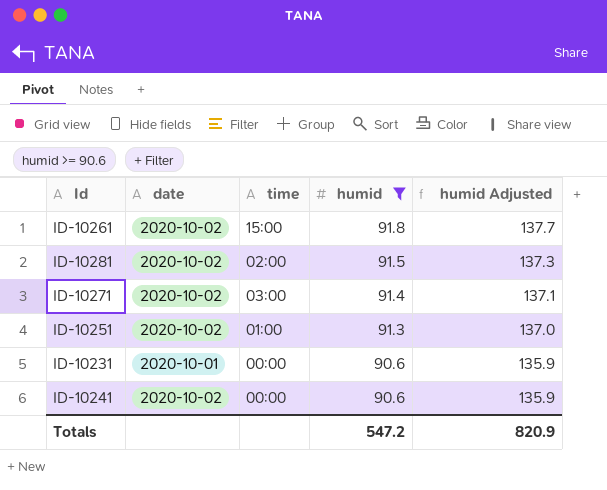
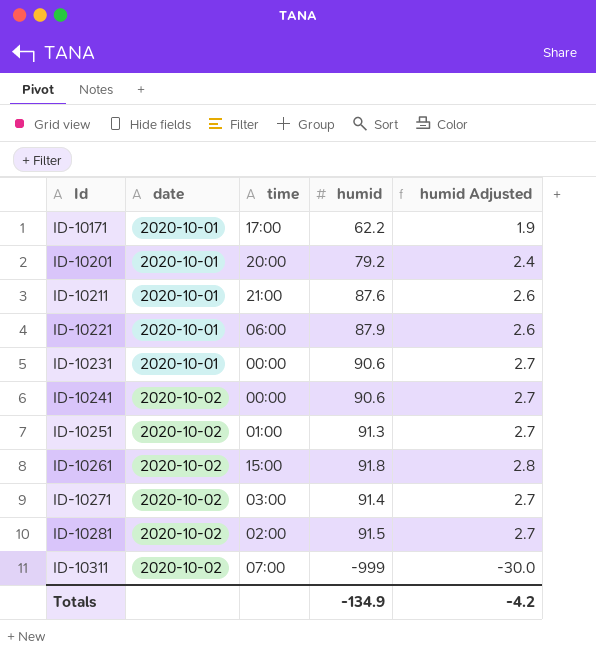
filter: humid >= 90.6 -> none
row order: humid descending -> Id ascending
column humid Adjusted | formula: [humid] * 1.5 -> [humid] * 0.03
Totals | humid: 547.2 -> -134.9
Totals | humid Adjusted: 820.9 -> -4.2

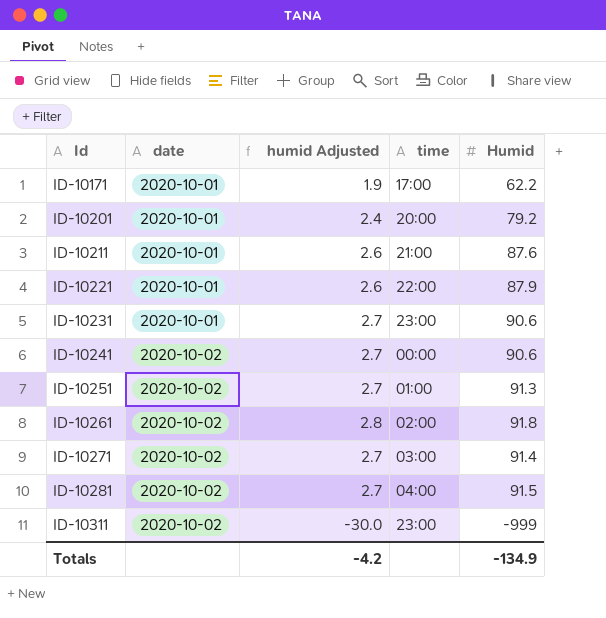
column humid Adjusted | position: 5 -> 3
column name: humid -> Humid
ID-10221 | time: 06:00 -> 22:00
ID-10231 | time: 00:00 -> 23:00
ID-10261 | time: 15:00 -> 02:00
ID-10281 | time: 02:00 -> 04:00
ID-10311 | time: 07:00 -> 23:00

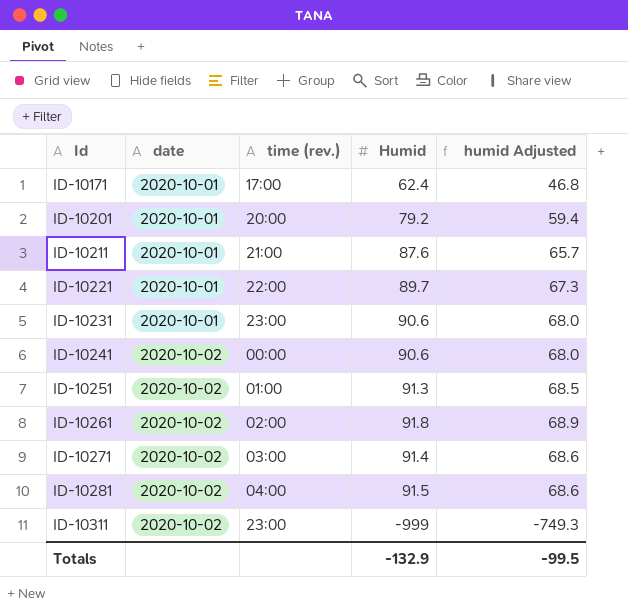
column name: time -> time (rev.)
column humid Adjusted | formula: [Humid] * 0.03 -> [Humid] * 0.75
column humid Adjusted | position: 3 -> 5
ID-10171 | Humid: 62.2 -> 62.4
ID-10221 | Humid: 87.9 -> 89.7
Totals | Humid: -134.9 -> -132.9
Totals | humid Adjusted: -4.2 -> -99.5

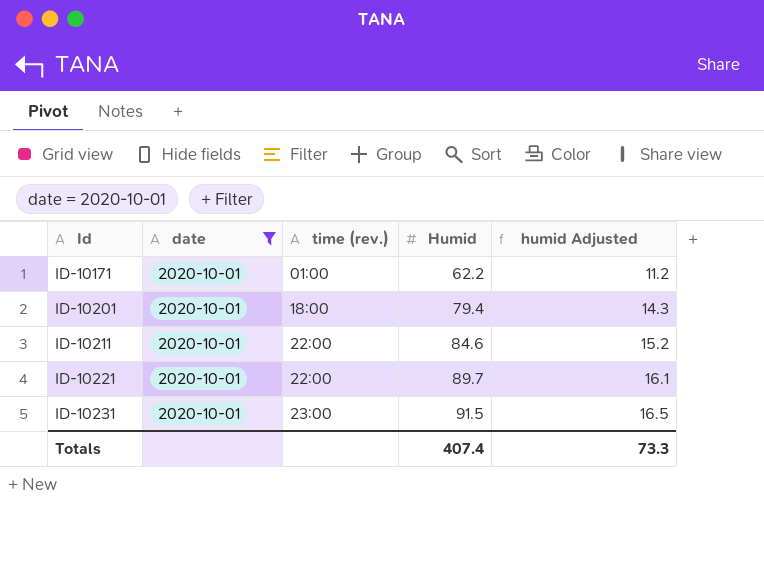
filter: none -> date = 2020-10-01
column humid Adjusted | formula: [Humid] * 0.75 -> [Humid] * 0.18
ID-10171 | time (rev.): 17:00 -> 01:00
ID-10171 | Humid: 62.4 -> 62.2
ID-10201 | time (rev.): 20:00 -> 18:00
ID-10201 | Humid: 79.2 -> 79.4
ID-10211 | time (rev.): 21:00 -> 22:00
ID-10211 | Humid: 87.6 -> 84.6
ID-10231 | Humid: 90.6 -> 91.5
Totals | Humid: -132.9 -> 407.4
Totals | humid Adjusted: -99.5 -> 73.3

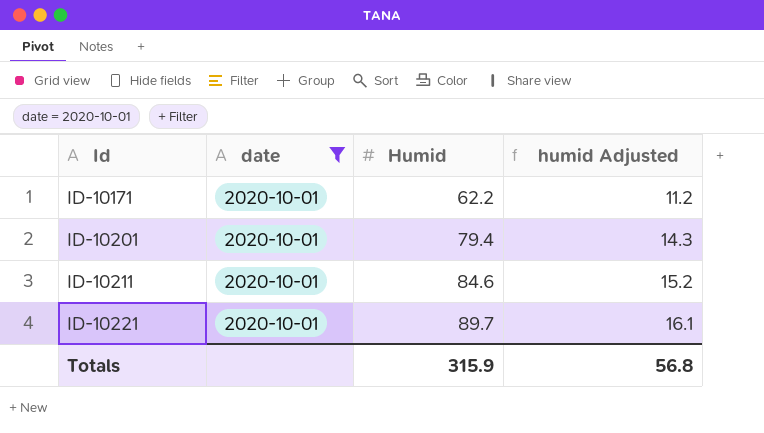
column time (rev.) | position: 3 -> none
row ID-10231: 2020-10-01 | 23:00 | 91.5 | 16.5 -> none
Totals | Humid: 407.4 -> 315.9
Totals | humid Adjusted: 73.3 -> 56.8

